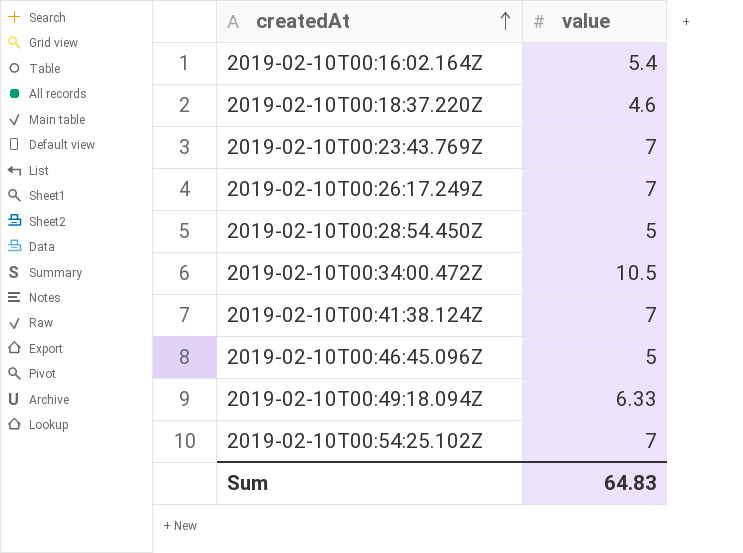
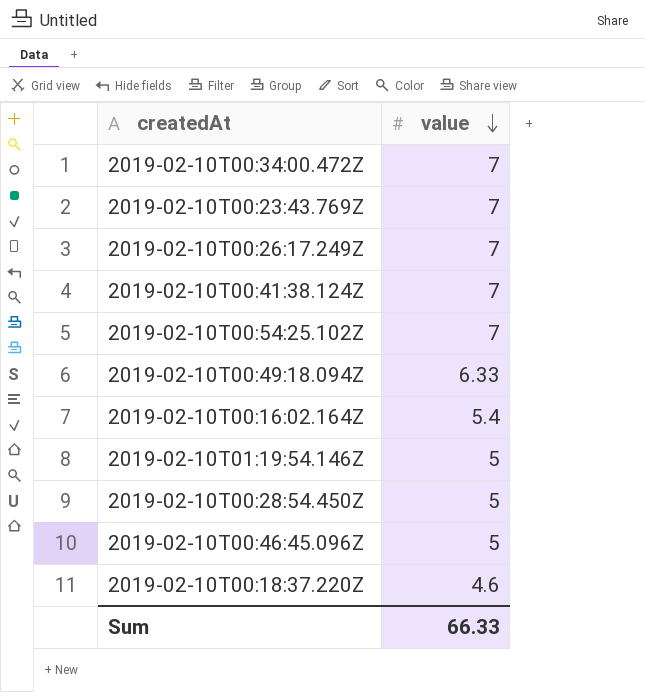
row order: createdAt ascending -> value descending
2019-02-10T00:34:00.472Z | value: 10.5 -> 7
row 2019-02-10T01:19:54.146Z: none -> 5
Sum | value: 64.83 -> 66.33

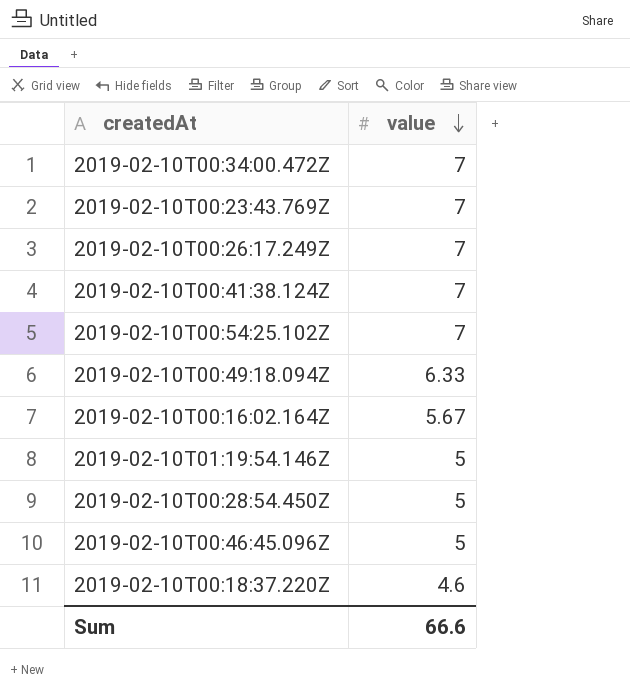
2019-02-10T00:16:02.164Z | value: 5.4 -> 5.67
Sum | value: 66.33 -> 66.6

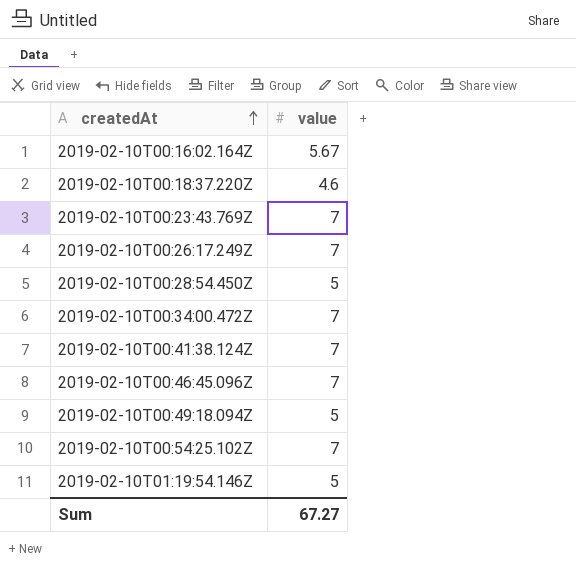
row order: value descending -> createdAt ascending
2019-02-10T00:46:45.096Z | value: 5 -> 7
2019-02-10T00:49:18.094Z | value: 6.33 -> 5
Sum | value: 66.6 -> 67.27

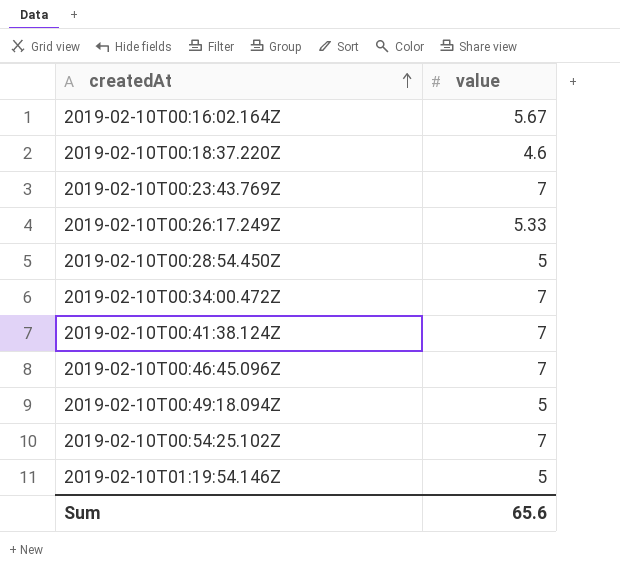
2019-02-10T00:26:17.249Z | value: 7 -> 5.33
Sum | value: 67.27 -> 65.6

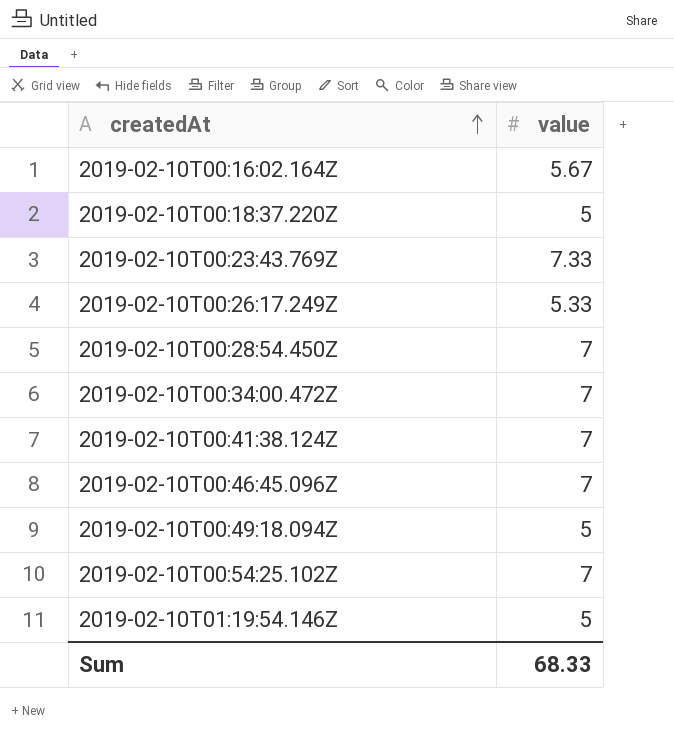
2019-02-10T00:18:37.220Z | value: 4.6 -> 5
2019-02-10T00:23:43.769Z | value: 7 -> 7.33
2019-02-10T00:28:54.450Z | value: 5 -> 7
Sum | value: 65.6 -> 68.33

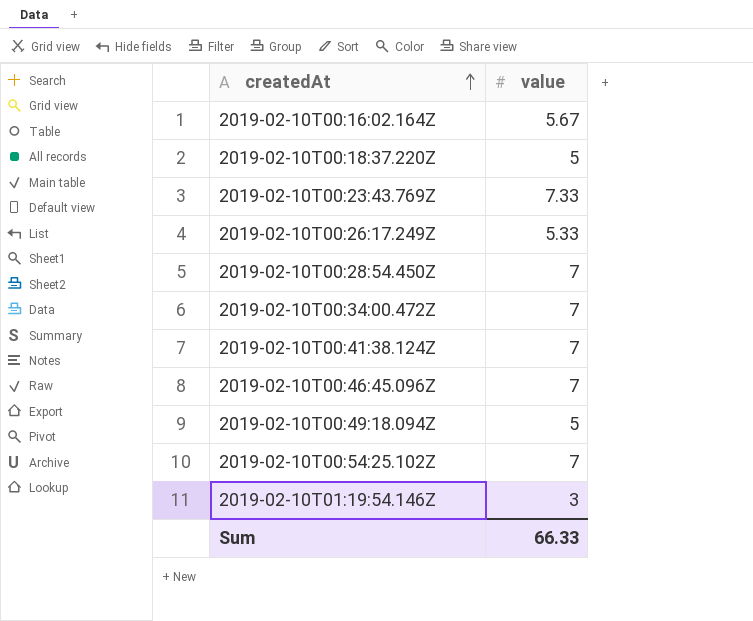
2019-02-10T01:19:54.146Z | value: 5 -> 3
Sum | value: 68.33 -> 66.33

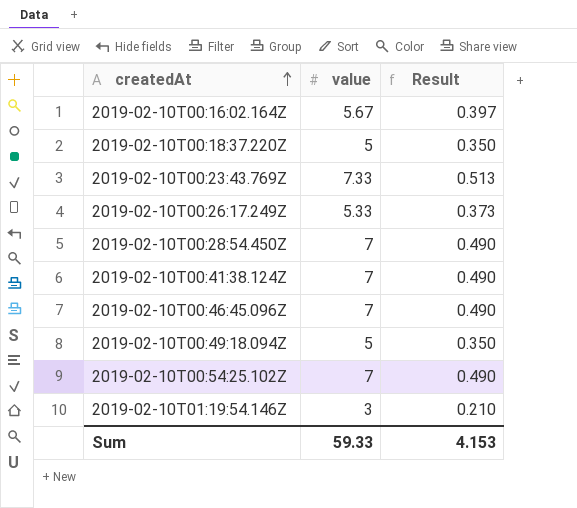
column Result | formula: none -> [value] * 0.07
row 2019-02-10T00:34:00.472Z: 7 -> none
Sum | value: 66.33 -> 59.33

